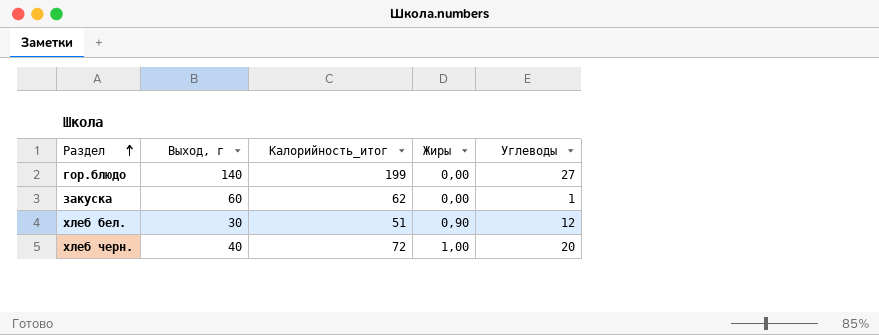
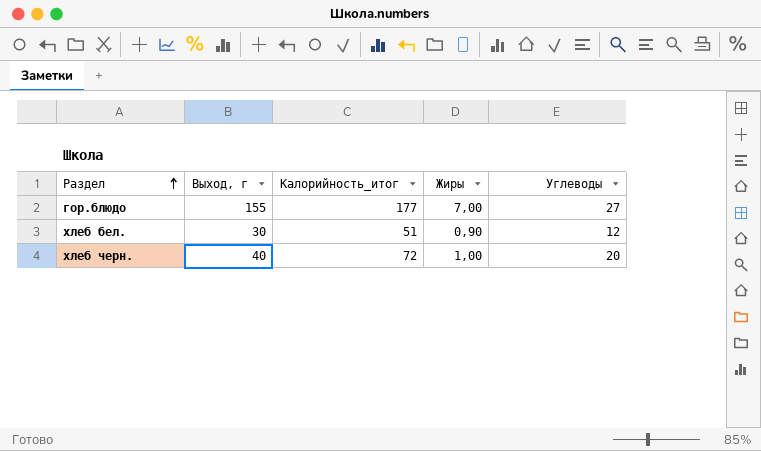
row закуска: 60 | 62 | 0,00 | 1 -> none
гор.блюдо | Выход, г: 140 -> 155
гор.блюдо | Калорийность_итог: 199 -> 177
гор.блюдо | Жиры: 0,00 -> 7,00

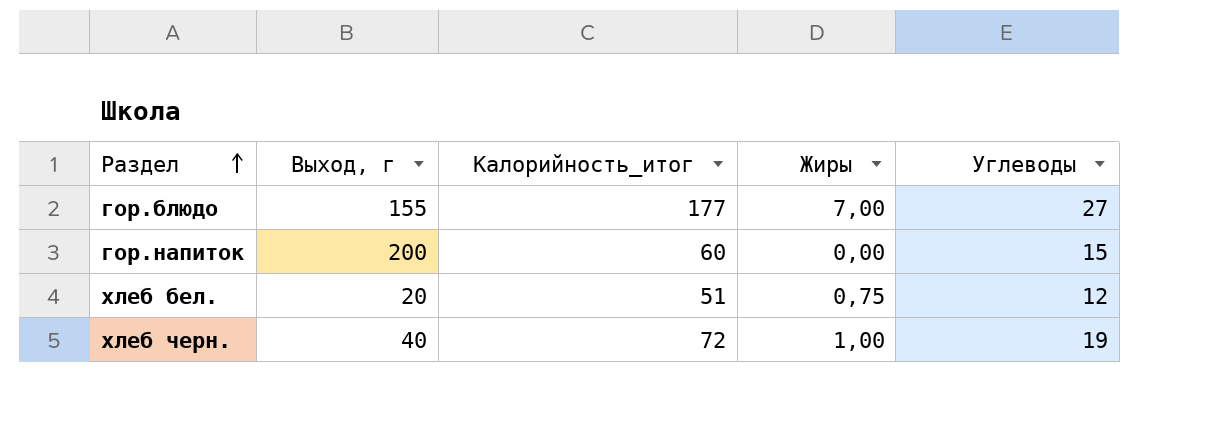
row гор.напиток: none -> 200 | 60 | 0,00 | 15
хлеб бел. | Выход, г: 30 -> 20
хлеб бел. | Жиры: 0,90 -> 0,75
хлеб черн. | Углеводы: 20 -> 19

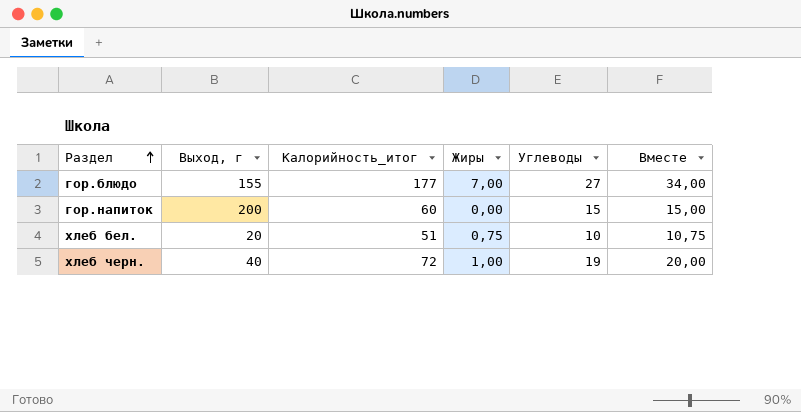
column Вместе | formula: none -> [Жиры] + [Углеводы]
хлеб бел. | Углеводы: 12 -> 10

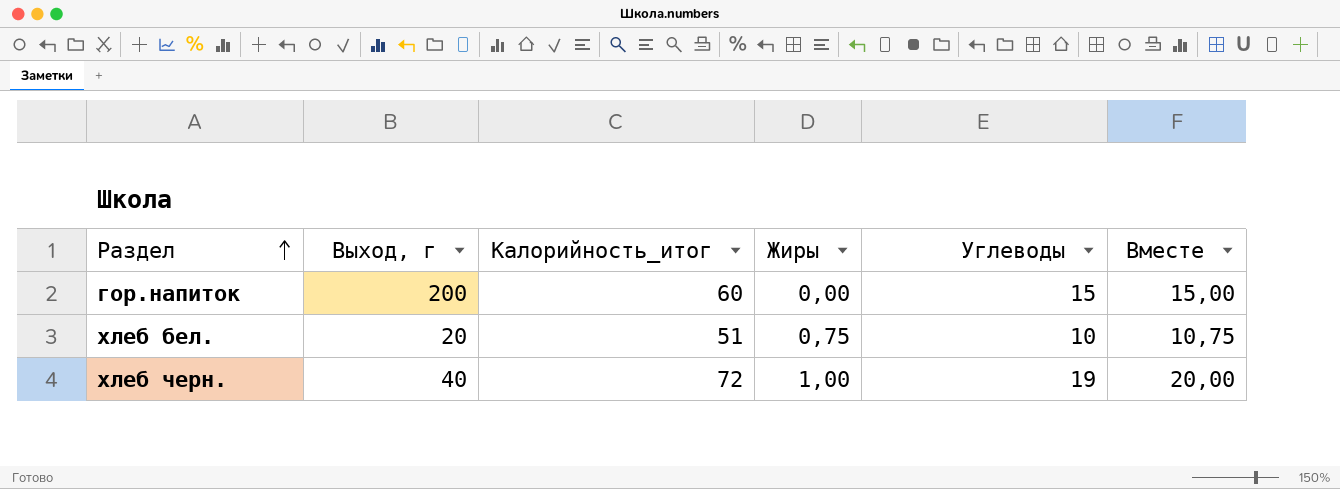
row гор.блюдо: 155 | 177 | 7,00 | 27 | 34,00 -> none

